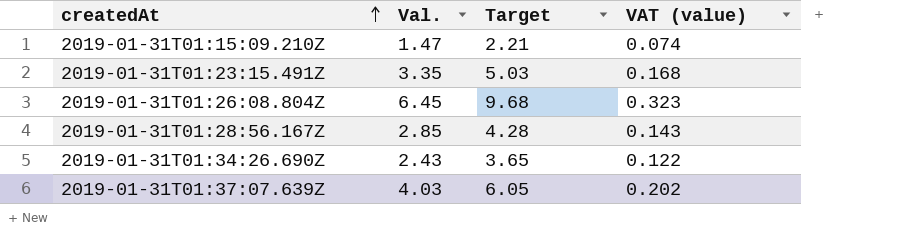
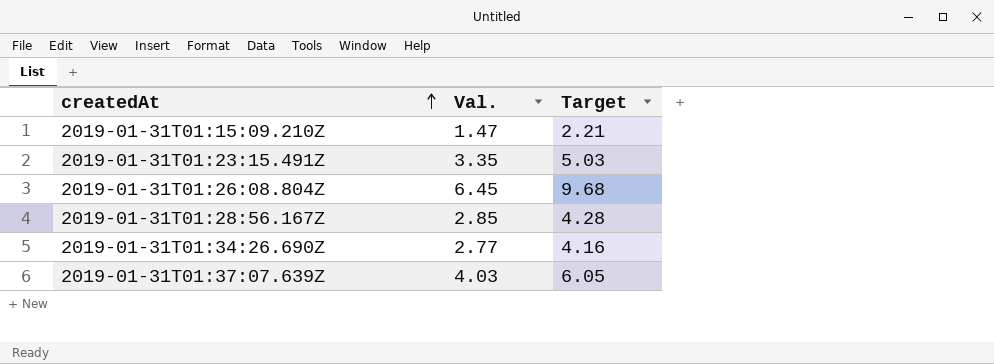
column VAT (value) | formula: [Val.] * 0.05 -> none
2019-01-31T01:34:26.690Z | Val.: 2.43 -> 2.77
2019-01-31T01:34:26.690Z | Target: 3.65 -> 4.16

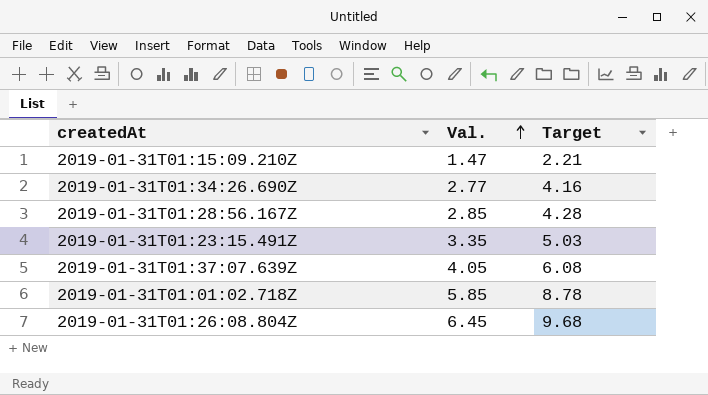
row order: createdAt ascending -> Val. ascending
2019-01-31T01:37:07.639Z | Val.: 4.03 -> 4.05
2019-01-31T01:37:07.639Z | Target: 6.05 -> 6.08
row 2019-01-31T01:01:02.718Z: none -> 5.85 | 8.78

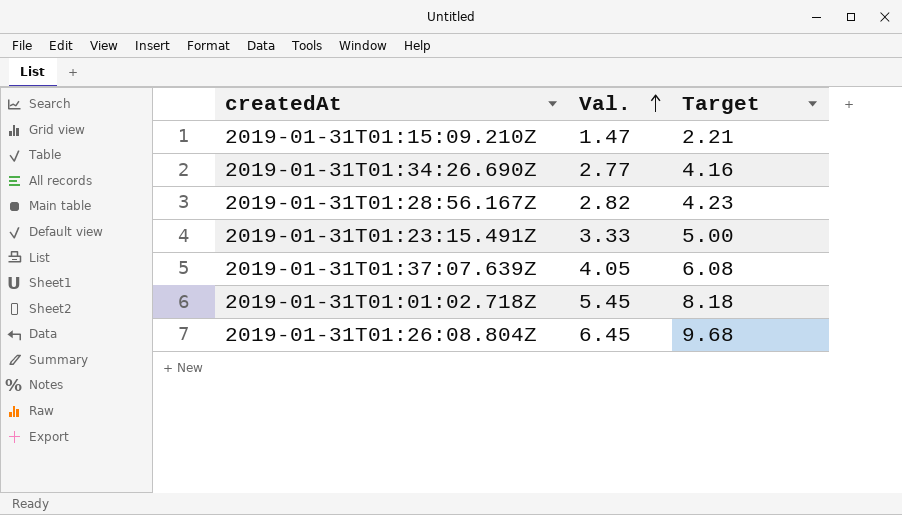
2019-01-31T01:28:56.167Z | Val.: 2.85 -> 2.82
2019-01-31T01:28:56.167Z | Target: 4.28 -> 4.23
2019-01-31T01:23:15.491Z | Val.: 3.35 -> 3.33
2019-01-31T01:23:15.491Z | Target: 5.03 -> 5.00
2019-01-31T01:01:02.718Z | Val.: 5.85 -> 5.45
2019-01-31T01:01:02.718Z | Target: 8.78 -> 8.18

